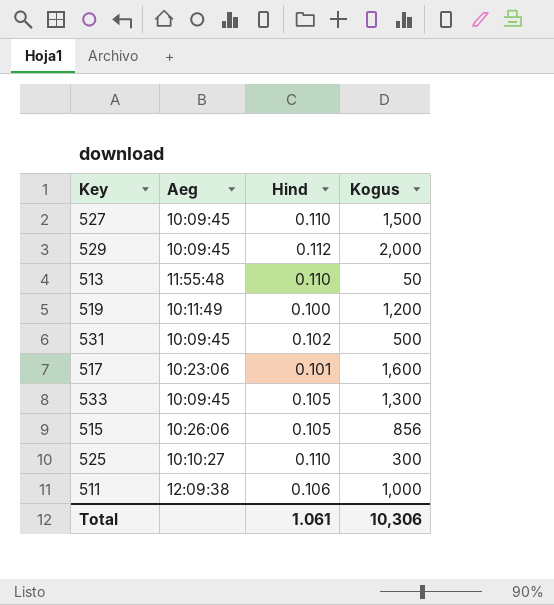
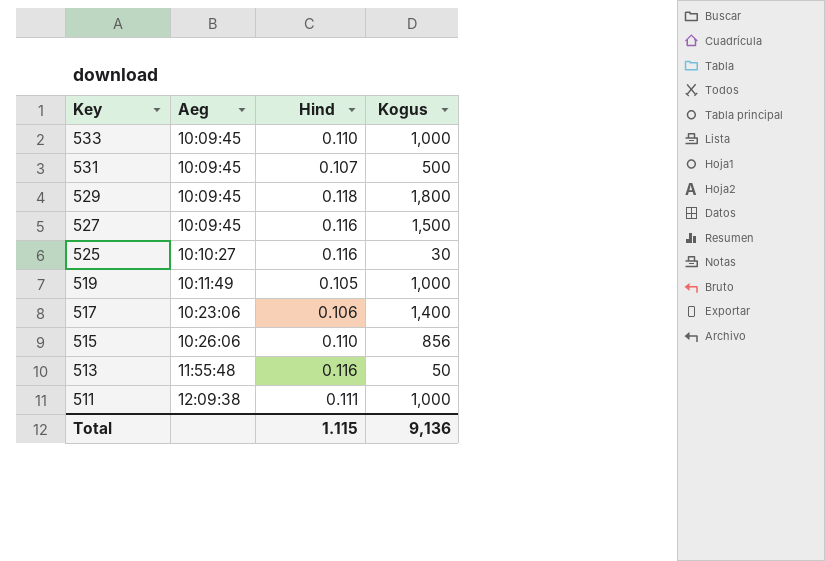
row order: none -> Key descending
533 | Hind: 0.105 -> 0.110
533 | Kogus: 1,300 -> 1,000
531 | Hind: 0.102 -> 0.107
529 | Hind: 0.112 -> 0.118
529 | Kogus: 2,000 -> 1,800
527 | Hind: 0.110 -> 0.116
525 | Hind: 0.110 -> 0.116
525 | Kogus: 300 -> 30
519 | Hind: 0.100 -> 0.105
519 | Kogus: 1,200 -> 1,000
517 | Hind: 0.101 -> 0.106
517 | Kogus: 1,600 -> 1,400
515 | Hind: 0.105 -> 0.110
513 | Hind: 0.110 -> 0.116
511 | Hind: 0.106 -> 0.111
Total | Hind: 1.061 -> 1.115
Total | Kogus: 10,306 -> 9,136

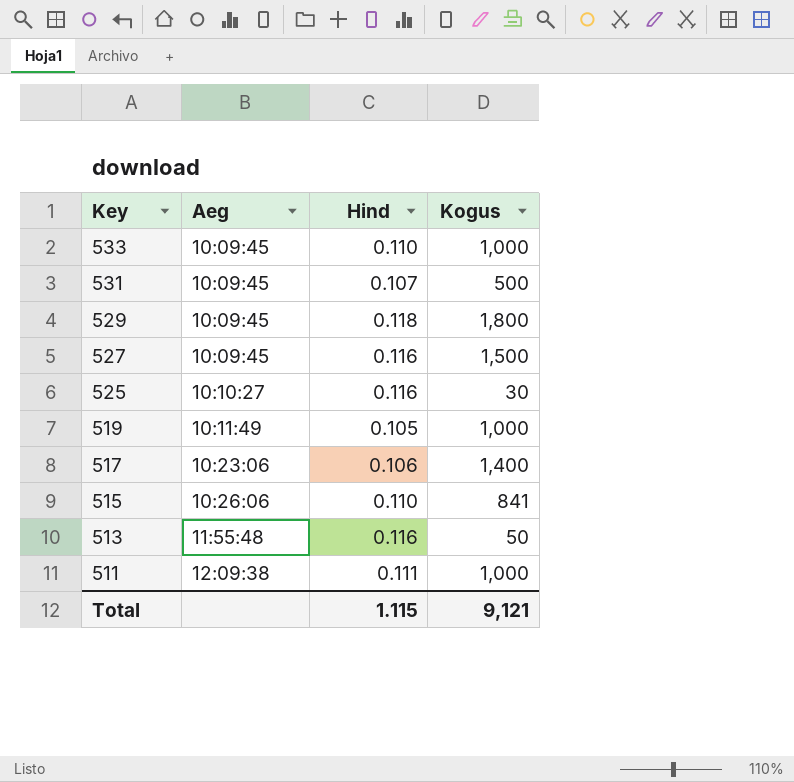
515 | Kogus: 856 -> 841
Total | Kogus: 9,136 -> 9,121

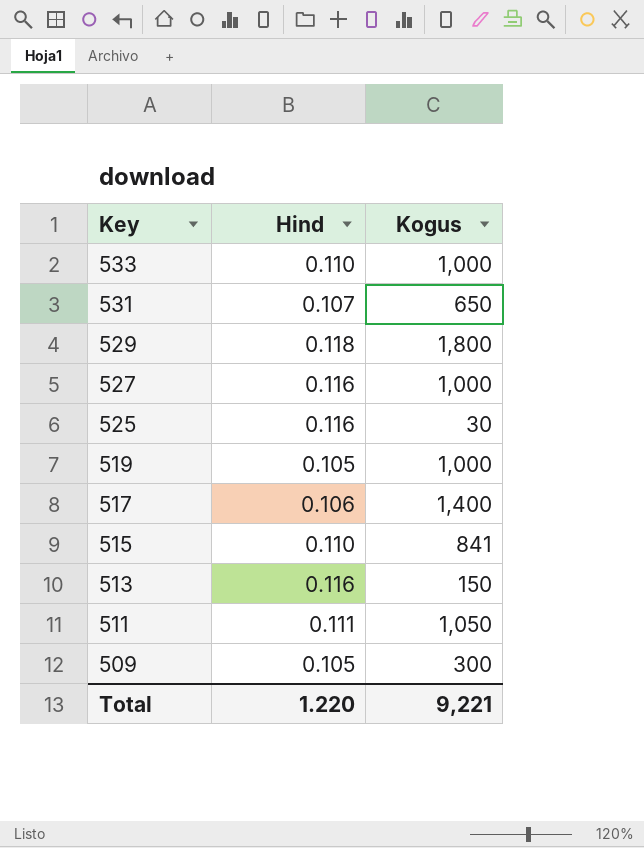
column Aeg | position: 2 -> none
531 | Kogus: 500 -> 650
527 | Kogus: 1,500 -> 1,000
513 | Kogus: 50 -> 150
511 | Kogus: 1,000 -> 1,050
row 509: none -> 0.105 | 300
Total | Hind: 1.115 -> 1.220
Total | Kogus: 9,121 -> 9,221

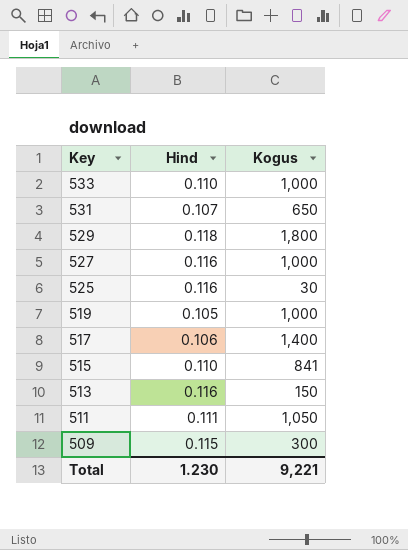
509 | Hind: 0.105 -> 0.115
Total | Hind: 1.220 -> 1.230

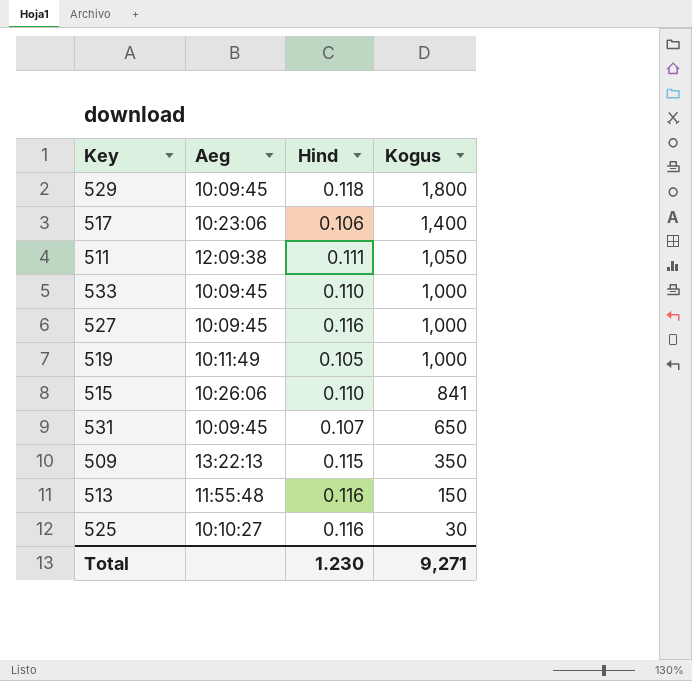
row order: Key descending -> Kogus descending
column Aeg | position: none -> 2
509 | Kogus: 300 -> 350
Total | Kogus: 9,221 -> 9,271

